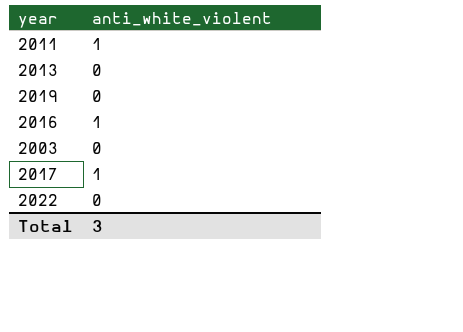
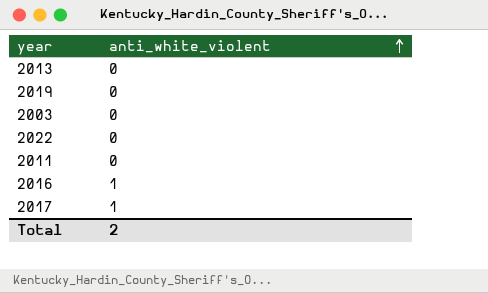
row order: none -> anti_white_violent ascending
2011 | anti_white_violent: 1 -> 0
Total | anti_white_violent: 3 -> 2

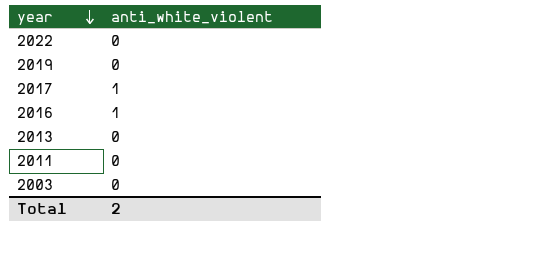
row order: anti_white_violent ascending -> year descending

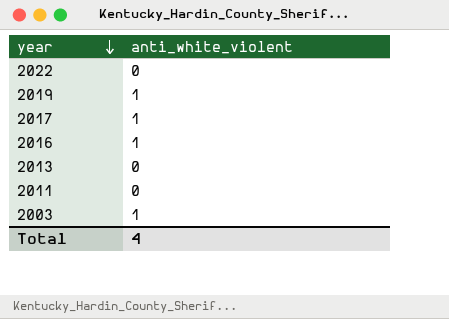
2019 | anti_white_violent: 0 -> 1
2003 | anti_white_violent: 0 -> 1
Total | anti_white_violent: 2 -> 4

